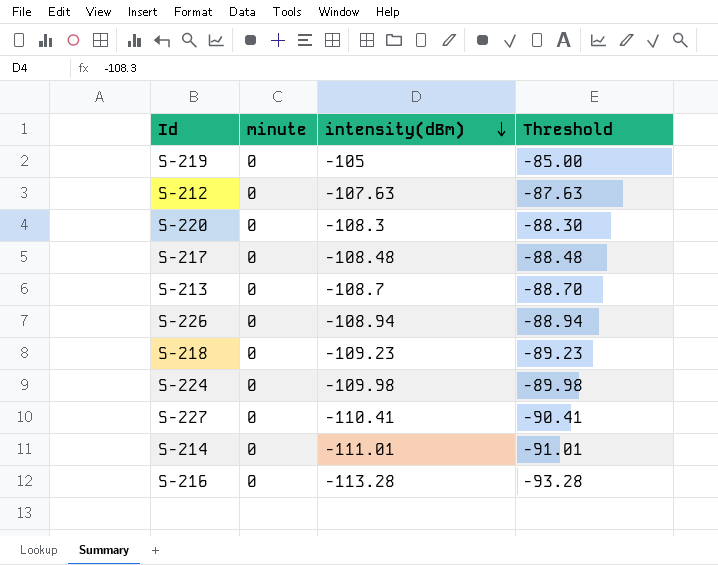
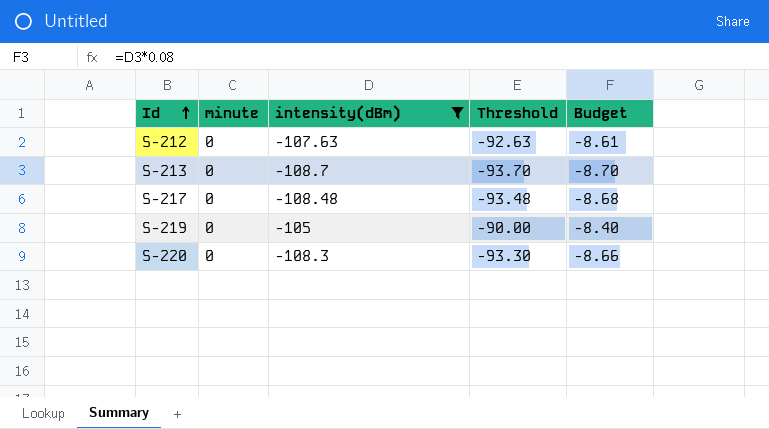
filter: none -> intensity(dBm) >= -108.7
row order: intensity(dBm) descending -> Id ascending
column Threshold | formula: [intensity(dBm)] + 20 -> [intensity(dBm)] + 15
column Budget | formula: none -> [intensity(dBm)] * 0.08

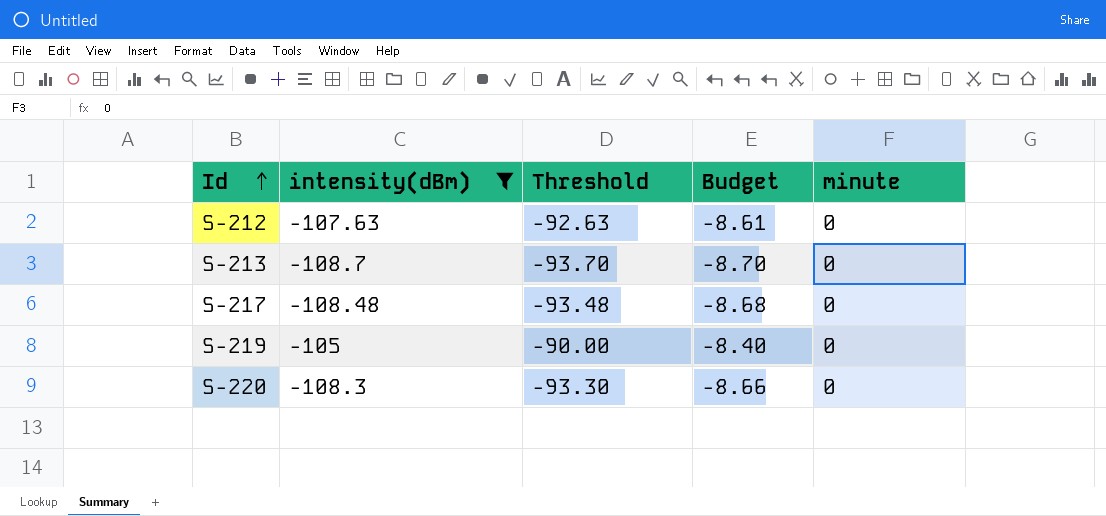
column minute | position: 2 -> 5

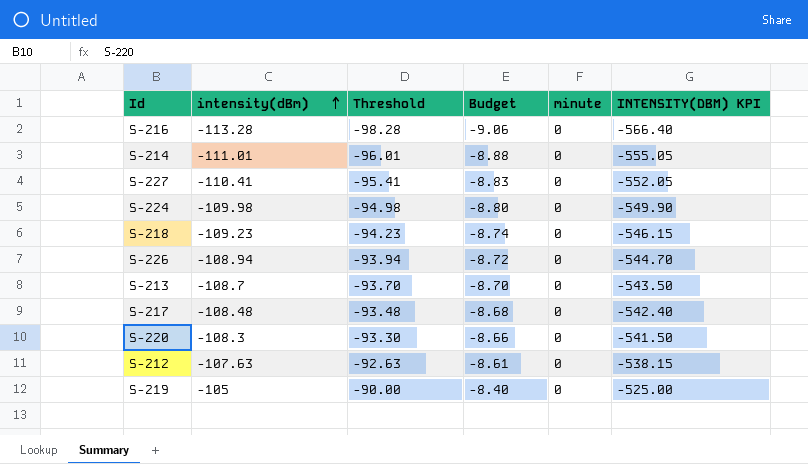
filter: intensity(dBm) >= -108.7 -> none
row order: Id ascending -> intensity(dBm) ascending
column INTENSITY(DBM) KPI | formula: none -> [intensity(dBm)] * 5

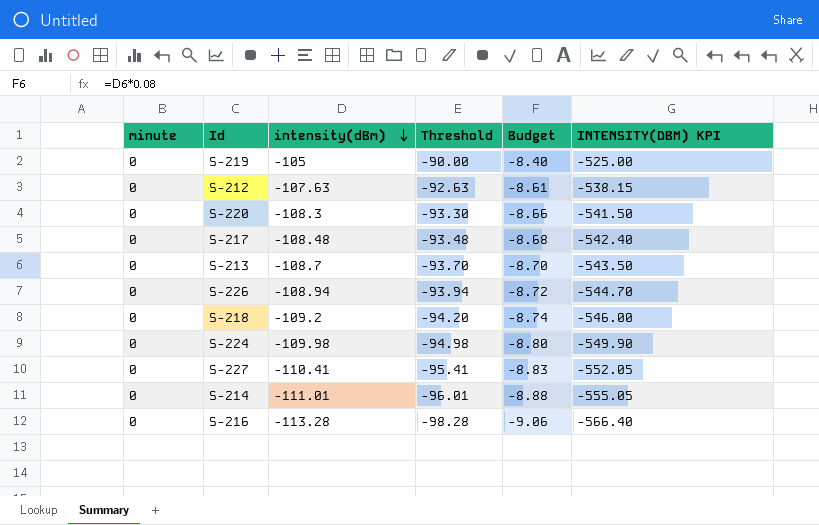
row order: intensity(dBm) ascending -> intensity(dBm) descending
column minute | position: 5 -> 1
S-218 | intensity(dBm): -109.23 -> -109.2
S-218 | Threshold: -94.23 -> -94.20
S-218 | INTENSITY(DBM) KPI: -546.15 -> -546.00

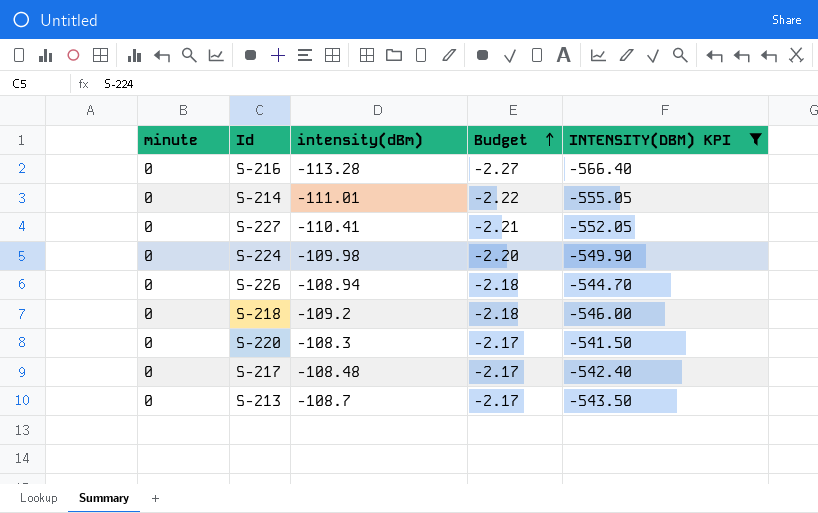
filter: none -> INTENSITY(DBM) KPI <= -541.50
row order: intensity(dBm) descending -> Budget ascending
column Threshold | formula: [intensity(dBm)] + 15 -> none
column Budget | formula: [intensity(dBm)] * 0.08 -> [intensity(dBm)] * 0.02

